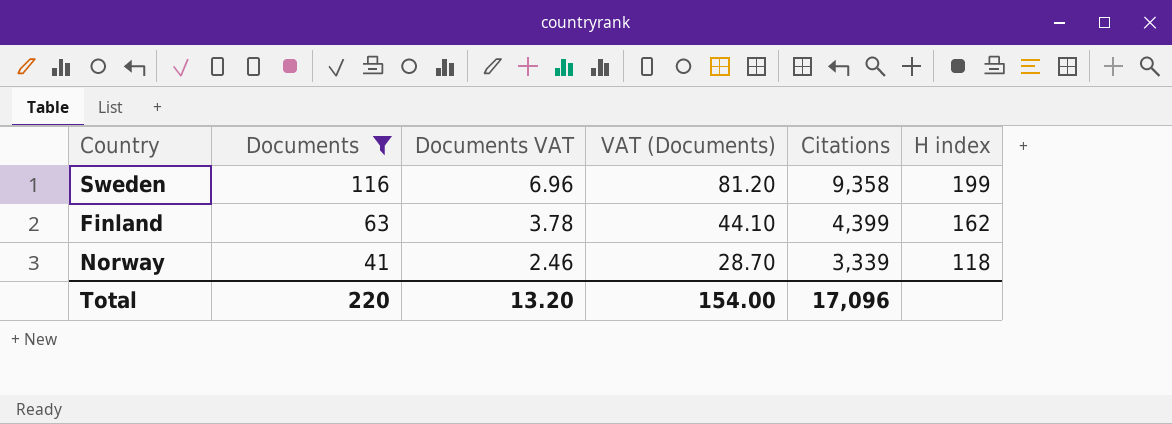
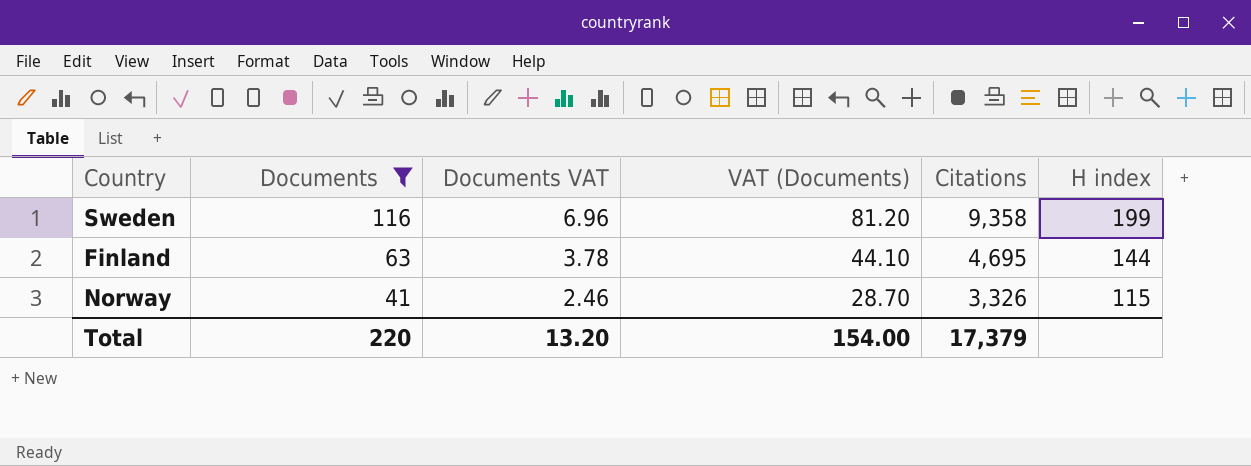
Finland | Citations: 4,399 -> 4,695
Finland | H index: 162 -> 144
Norway | Citations: 3,339 -> 3,326
Norway | H index: 118 -> 115
Total | Citations: 17,096 -> 17,379

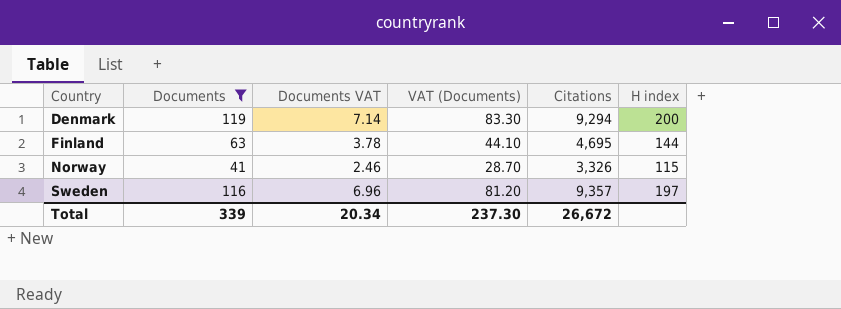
row order: Documents descending -> Country ascending
row Denmark: none -> 119 | 7.14 | 83.30 | 9,294 | 200
Sweden | Citations: 9,358 -> 9,357
Sweden | H index: 199 -> 197
Total | Documents: 220 -> 339
Total | Documents VAT: 13.20 -> 20.34
Total | VAT (Documents): 154.00 -> 237.30
Total | Citations: 17,379 -> 26,672

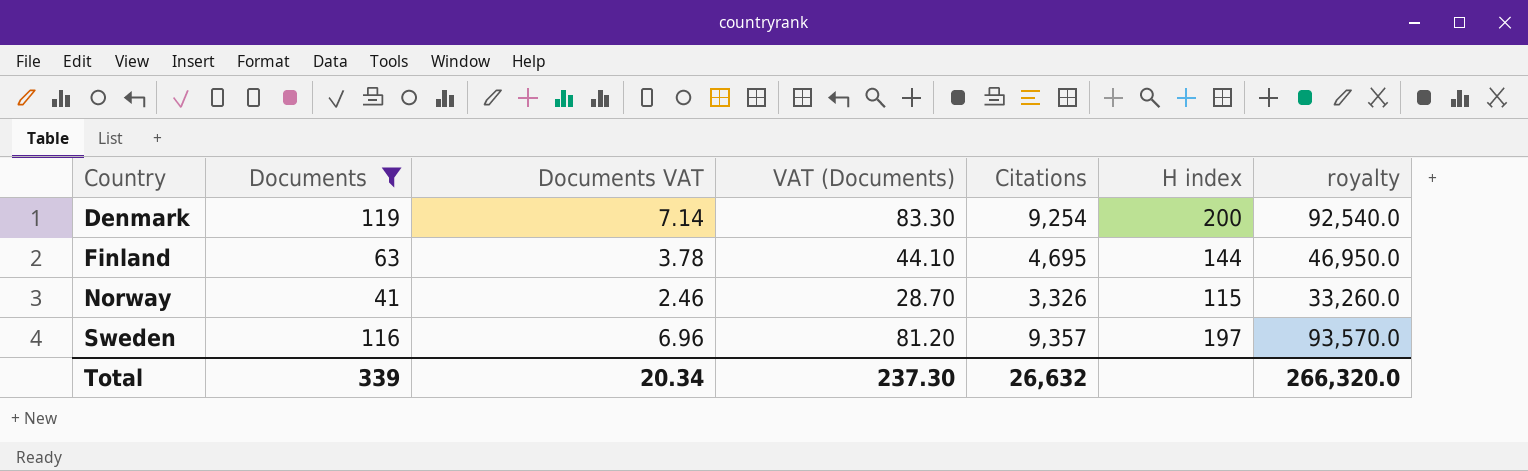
column royalty | formula: none -> [Citations] * 10
Denmark | Citations: 9,294 -> 9,254
Total | Citations: 26,672 -> 26,632

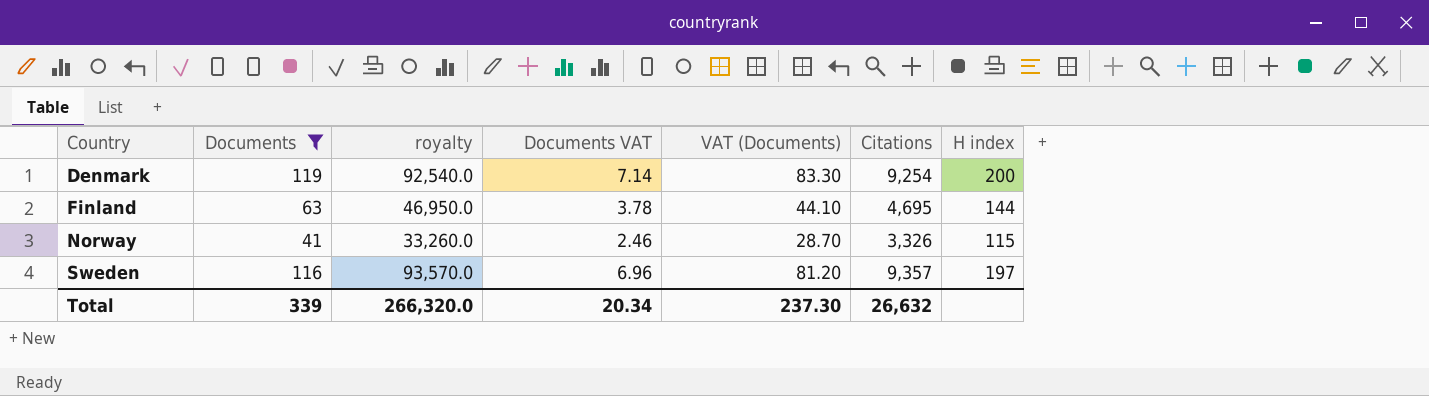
column royalty | position: 7 -> 3

